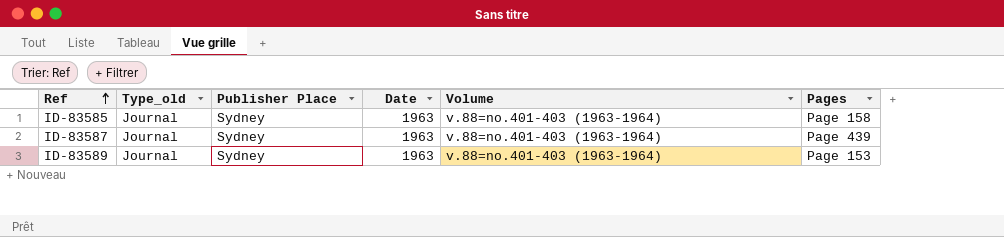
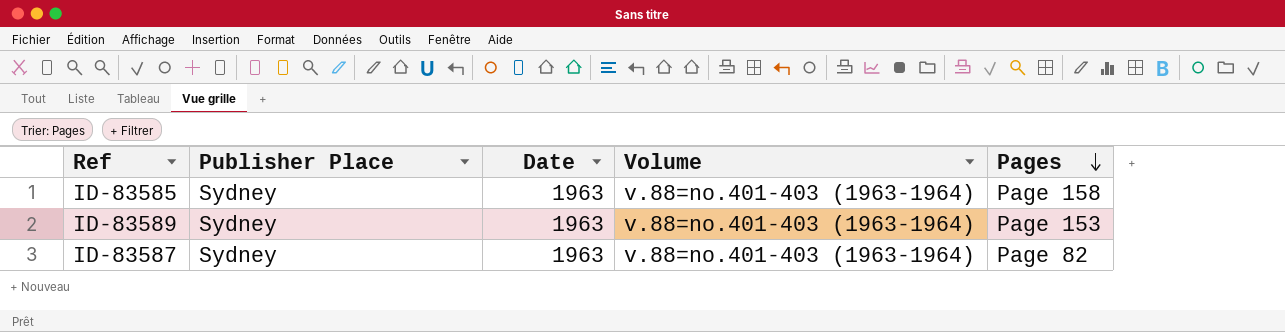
row order: Ref ascending -> Pages descending
column Type_old | position: 2 -> none
ID-83587 | Pages: Page 439 -> Page 82

